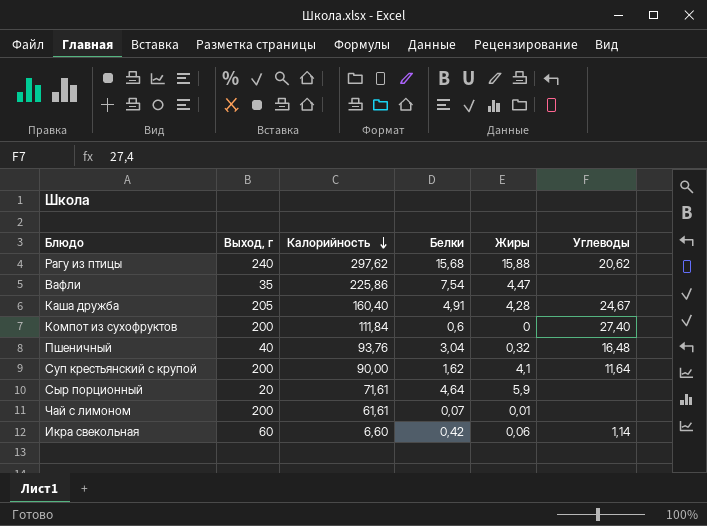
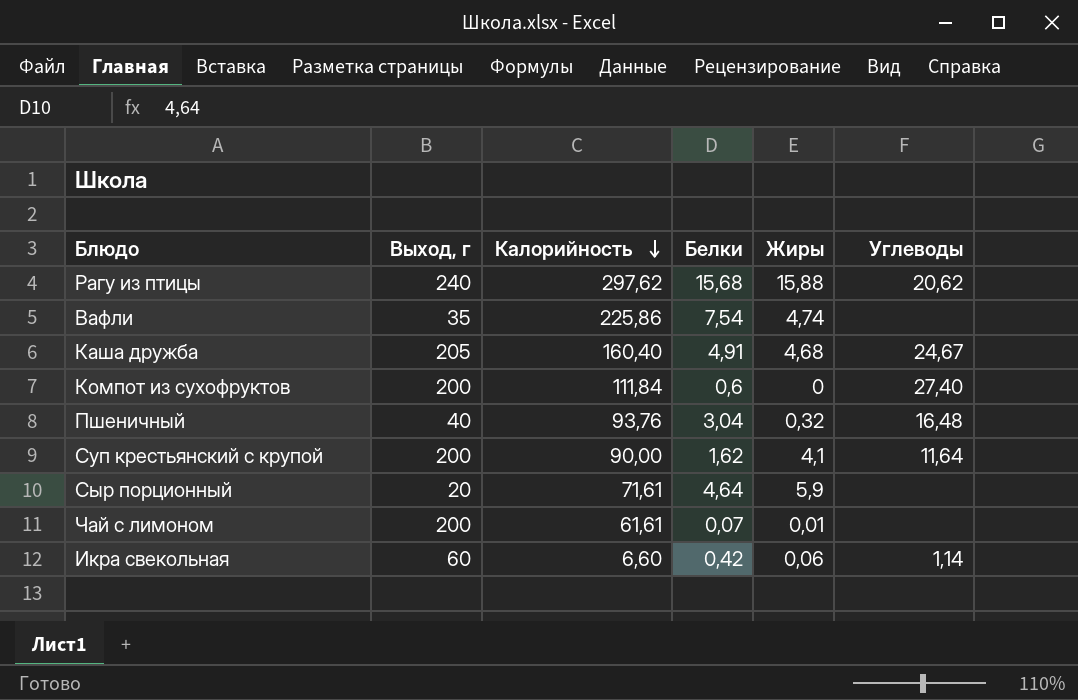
Вафли | Жиры: 4,47 -> 4,74
Каша дружба | Жиры: 4,28 -> 4,68

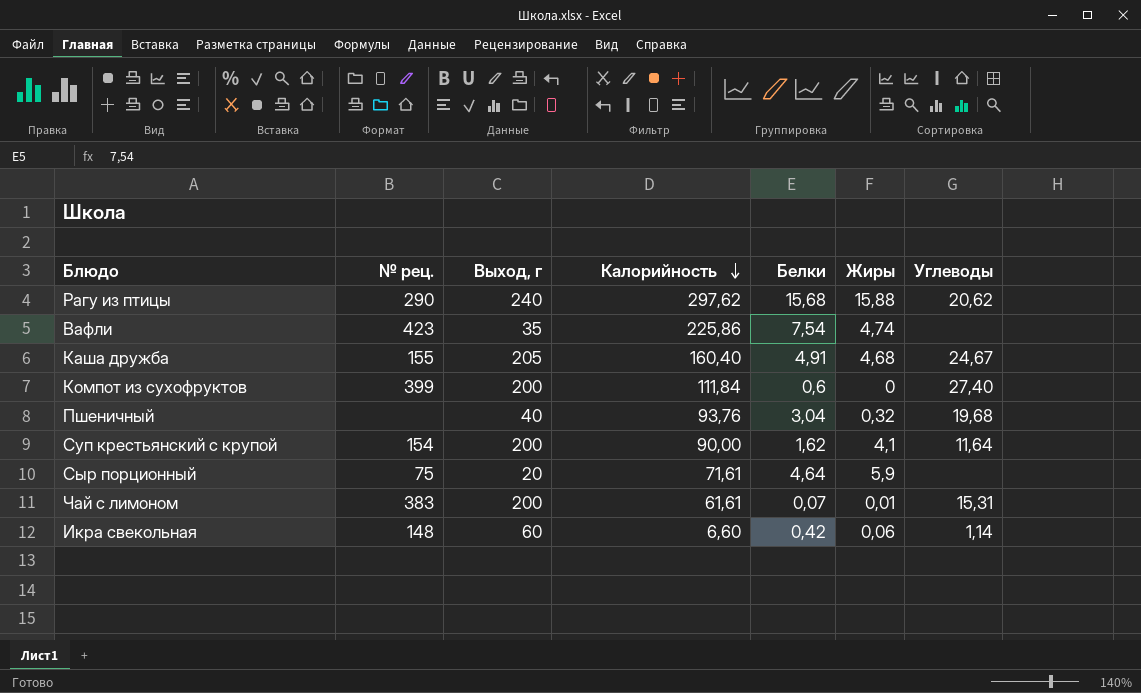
column № рец. | position: none -> 2
Пшеничный | Углеводы: 16,48 -> 19,68
Чай с лимоном | Углеводы: none -> 15,31

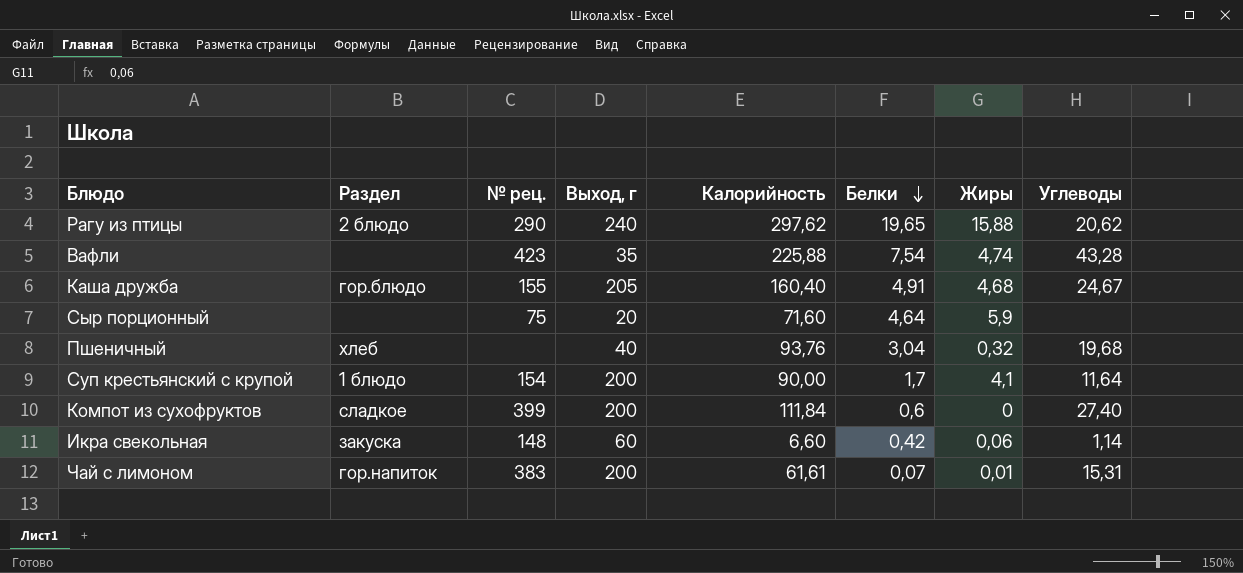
row order: Калорийность descending -> Белки descending
column Раздел | position: none -> 2
Рагу из птицы | Белки: 15,68 -> 19,65
Вафли | Калорийность: 225,86 -> 225,88
Вафли | Углеводы: none -> 43,28
Сыр порционный | Калорийность: 71,61 -> 71,60
Суп крестьянский с крупой | Белки: 1,62 -> 1,7

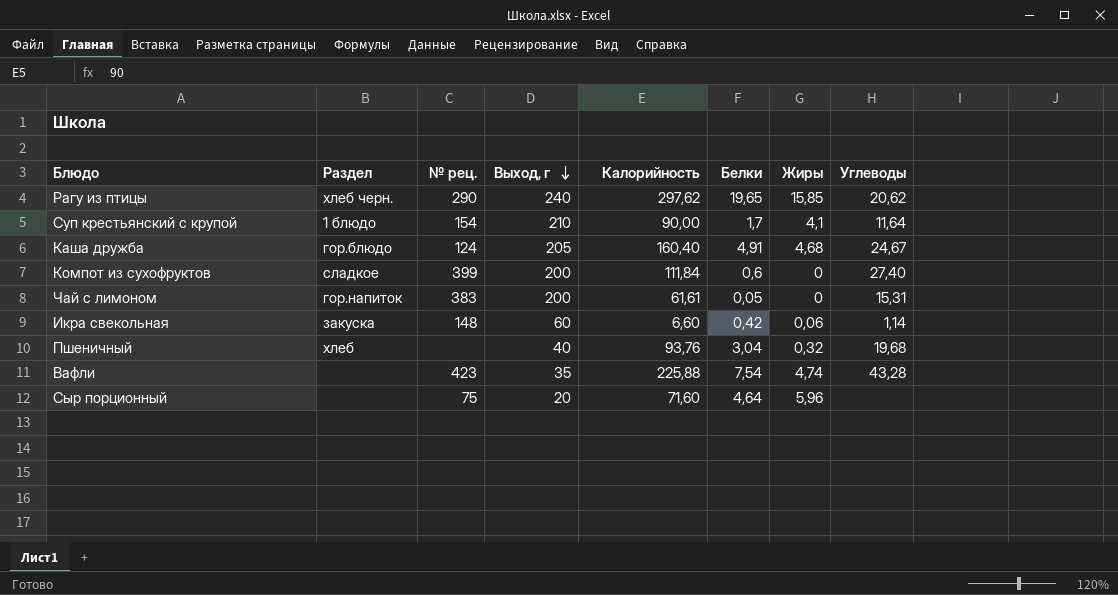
row order: Белки descending -> Выход, г descending
Рагу из птицы | Раздел: 2 блюдо -> хлеб черн.
Рагу из птицы | Жиры: 15,88 -> 15,85
Суп крестьянский с крупой | Выход, г: 200 -> 210
Каша дружба | № рец.: 155 -> 124
Чай с лимоном | Белки: 0,07 -> 0,05
Чай с лимоном | Жиры: 0,01 -> 0
Сыр порционный | Жиры: 5,9 -> 5,96

